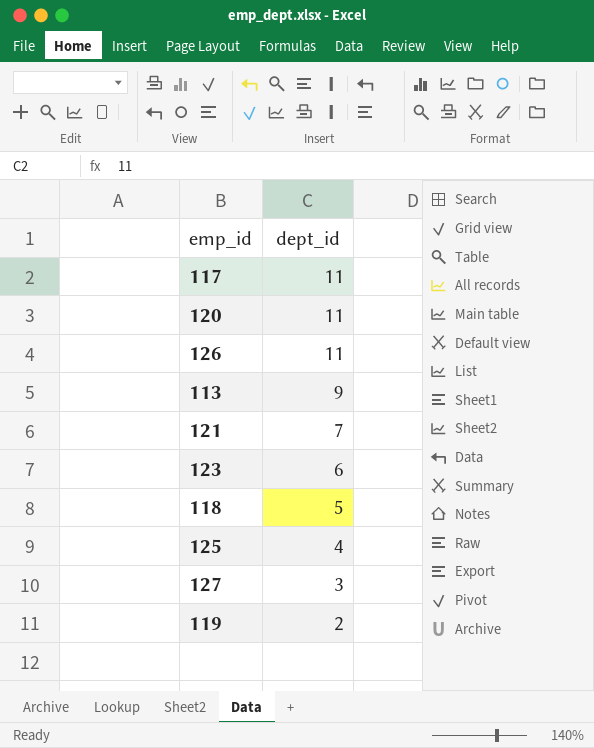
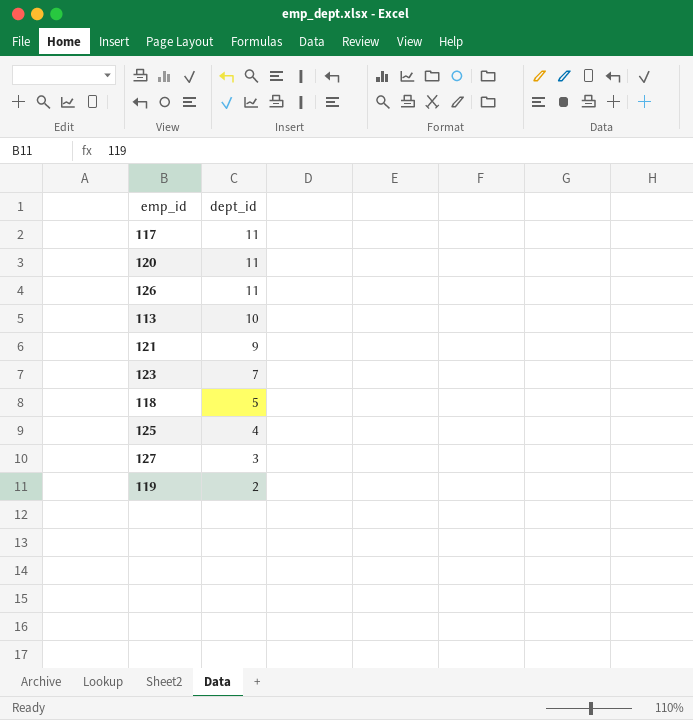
113 | dept_id: 9 -> 10
121 | dept_id: 7 -> 9
123 | dept_id: 6 -> 7

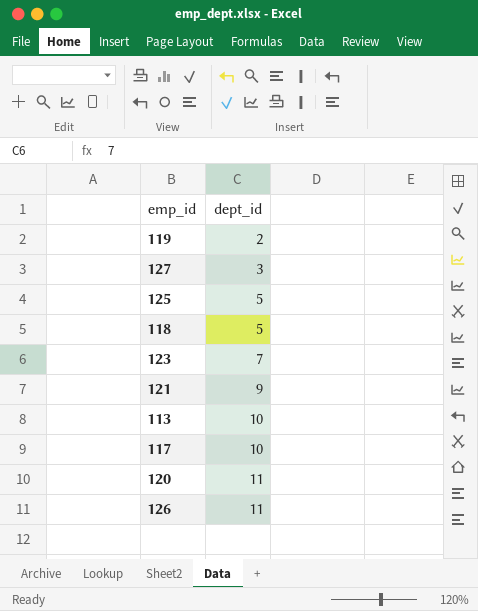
row order: dept_id descending -> dept_id ascending
125 | dept_id: 4 -> 5
117 | dept_id: 11 -> 10

